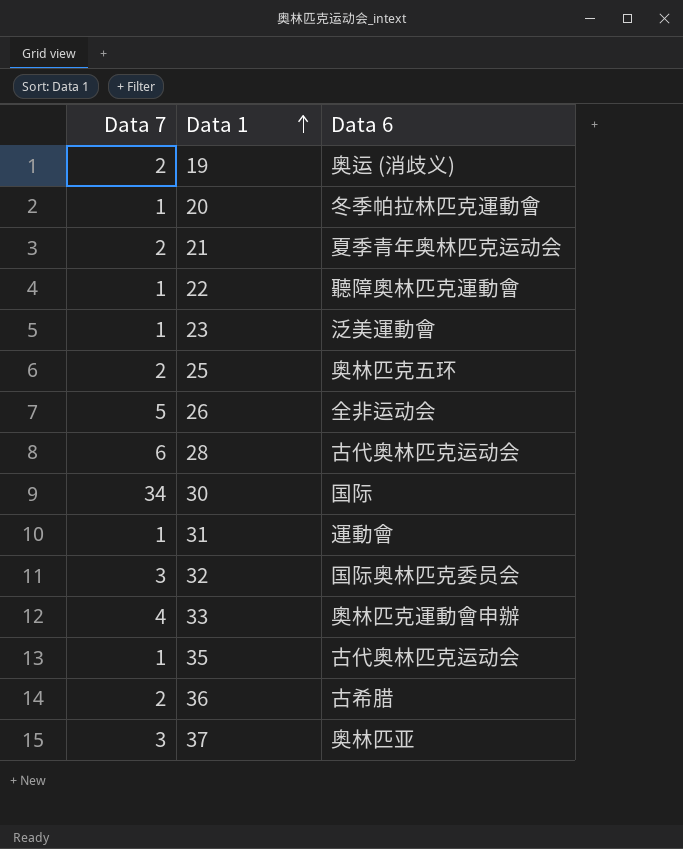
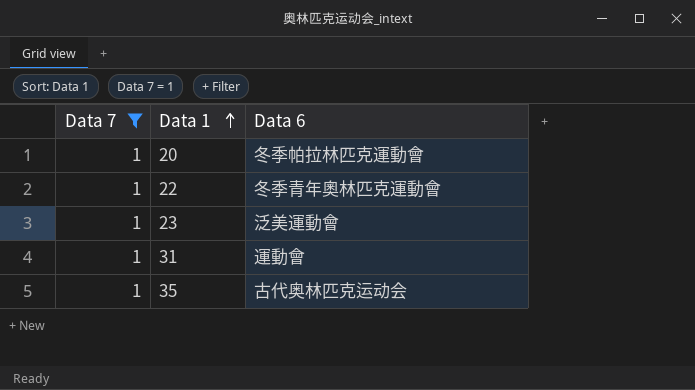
filter: none -> Data 7 = 1
22 | Data 6: 聽障奧林匹克運動會 -> 冬季青年奧林匹克運動會

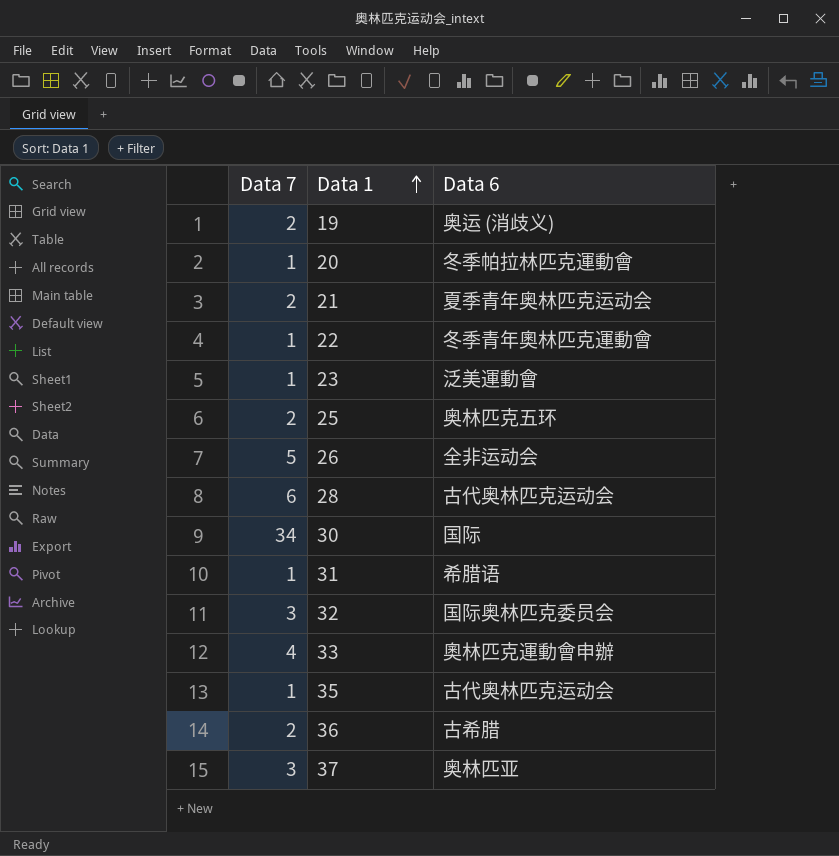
filter: Data 7 = 1 -> none
31 | Data 6: 運動會 -> 希腊语

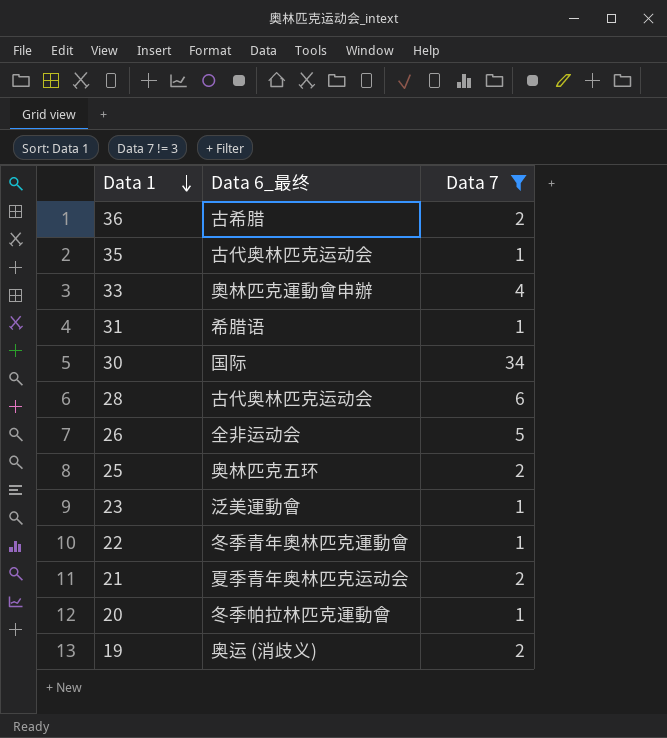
filter: none -> Data 7 != 3
row order: Data 1 ascending -> Data 1 descending
column name: Data 6 -> Data 6_最终
column Data 7 | position: 1 -> 3

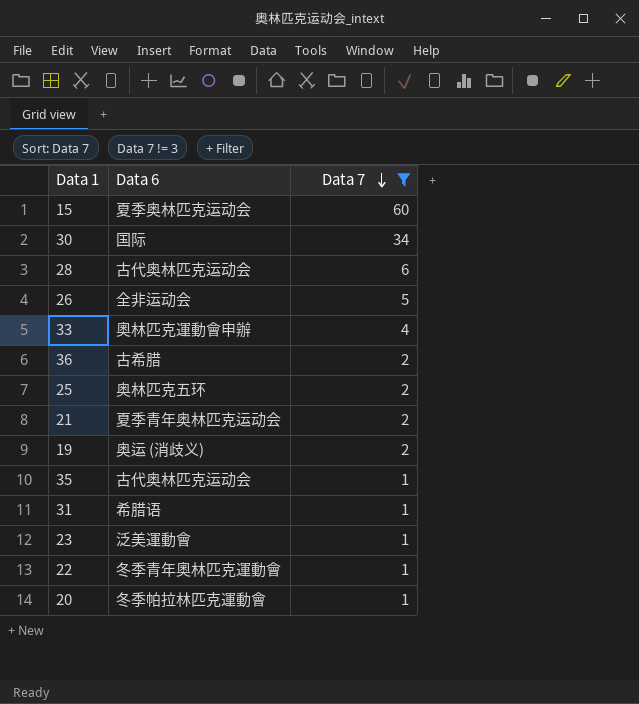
row order: Data 1 descending -> Data 7 descending
column name: Data 6_最终 -> Data 6
row 15: none -> 夏季奥林匹克运动会 | 60

